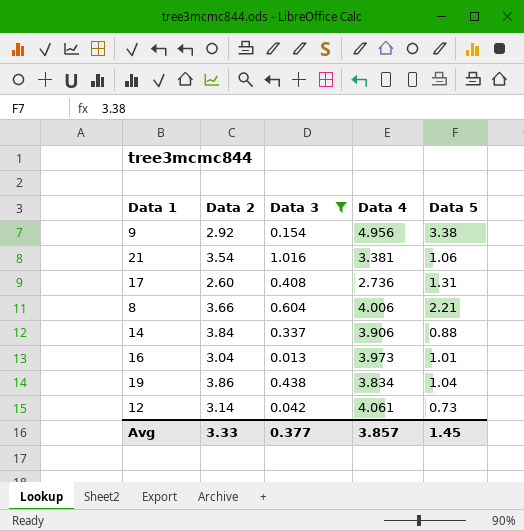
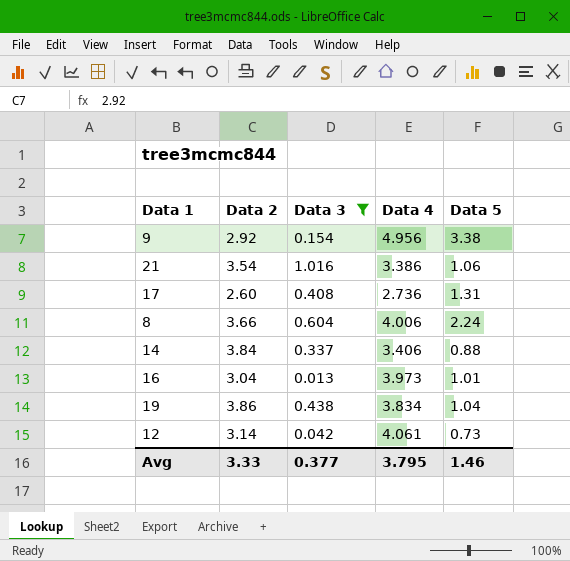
21 | Data 4: 3.381 -> 3.386
8 | Data 5: 2.21 -> 2.24
14 | Data 4: 3.906 -> 3.406
Avg | Data 4: 3.857 -> 3.795
Avg | Data 5: 1.45 -> 1.46

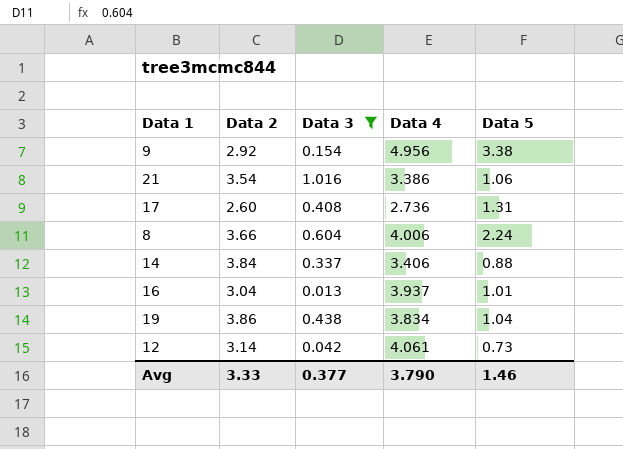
16 | Data 4: 3.973 -> 3.937
Avg | Data 4: 3.795 -> 3.790

